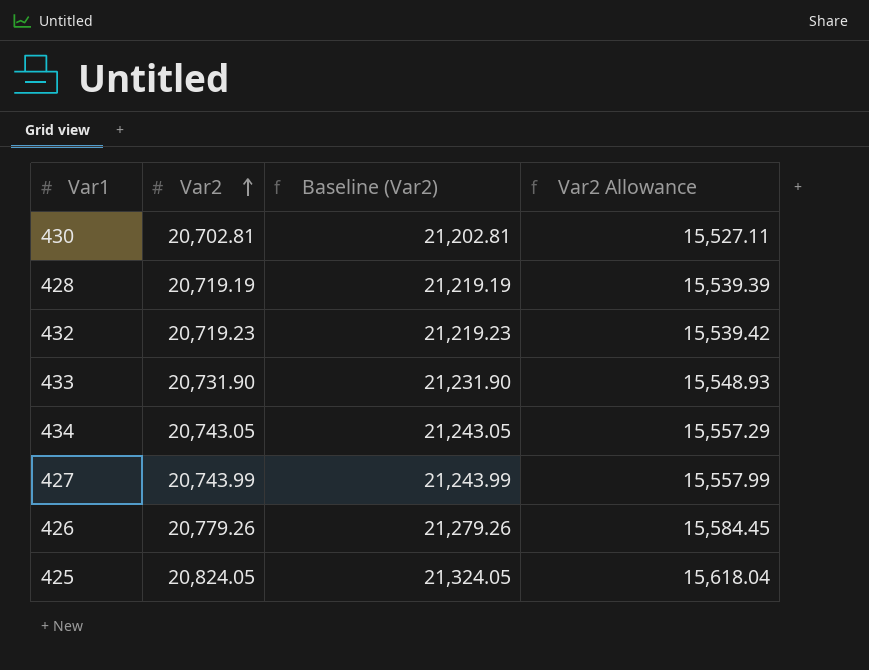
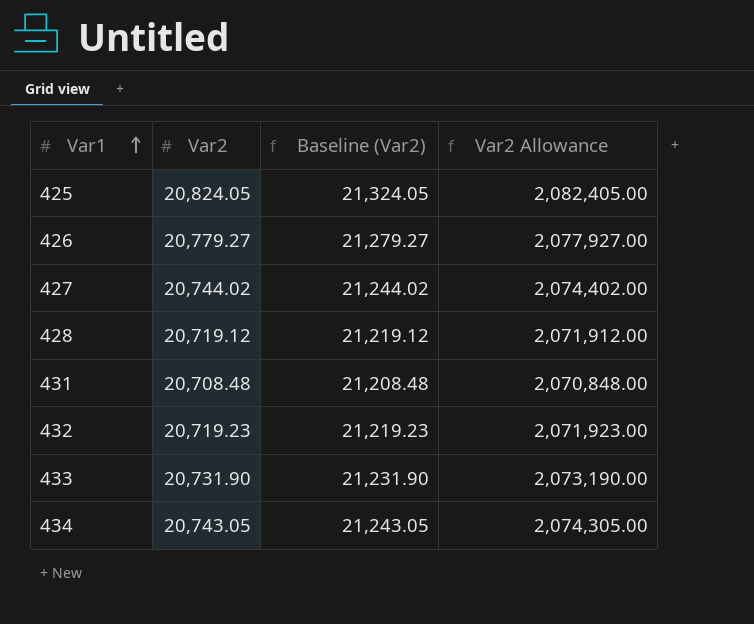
row order: Var2 ascending -> Var1 ascending
column Var2 Allowance | formula: [Var2] * 0.75 -> [Var2] * 100
row 430: 20,702.81 | 21,202.81 | 15,527.11 -> none
426 | Var2: 20,779.26 -> 20,779.27
426 | Baseline (Var2): 21,279.26 -> 21,279.27
427 | Var2: 20,743.99 -> 20,744.02
427 | Baseline (Var2): 21,243.99 -> 21,244.02
428 | Var2: 20,719.19 -> 20,719.12
428 | Baseline (Var2): 21,219.19 -> 21,219.12
row 431: none -> 20,708.48 | 21,208.48 | 2,070,848.00

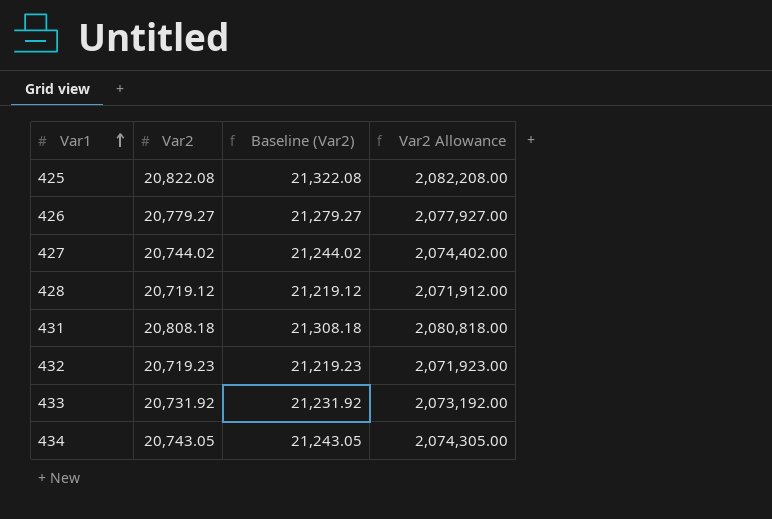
425 | Var2: 20,824.05 -> 20,822.08
425 | Baseline (Var2): 21,324.05 -> 21,322.08
425 | Var2 Allowance: 2,082,405.00 -> 2,082,208.00
431 | Var2: 20,708.48 -> 20,808.18
431 | Baseline (Var2): 21,208.48 -> 21,308.18
431 | Var2 Allowance: 2,070,848.00 -> 2,080,818.00
433 | Var2: 20,731.90 -> 20,731.92
433 | Baseline (Var2): 21,231.90 -> 21,231.92
433 | Var2 Allowance: 2,073,190.00 -> 2,073,192.00

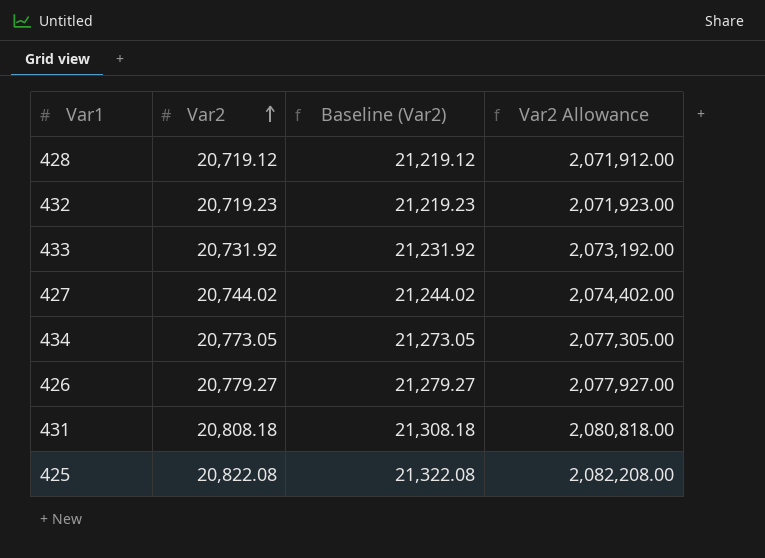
row order: Var1 ascending -> Var2 ascending
434 | Var2: 20,743.05 -> 20,773.05
434 | Baseline (Var2): 21,243.05 -> 21,273.05
434 | Var2 Allowance: 2,074,305.00 -> 2,077,305.00

